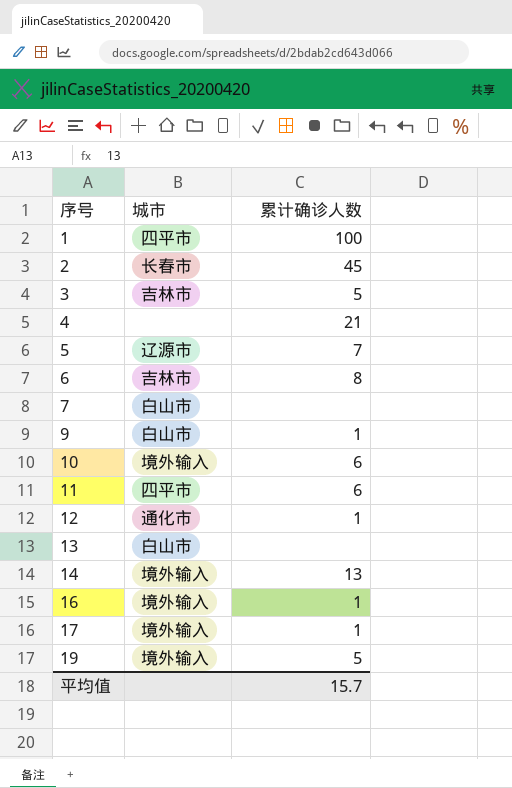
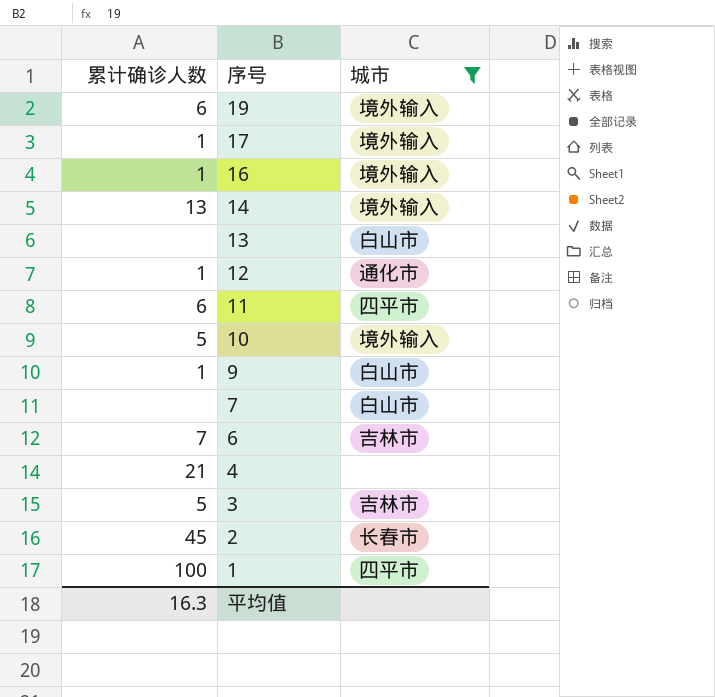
filter: none -> 城市 != 辽源市
row order: 序号 ascending -> 序号 descending
column 累计确诊人数 | position: 3 -> 1
19 | 累计确诊人数: 5 -> 6
10 | 累计确诊人数: 6 -> 5
6 | 累计确诊人数: 8 -> 7
平均值 | 累计确诊人数: 15.7 -> 16.3

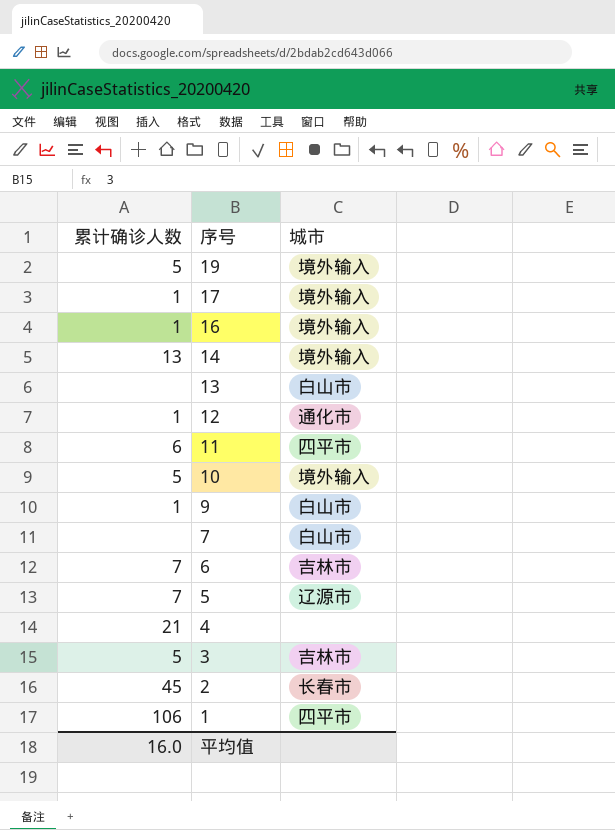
filter: 城市 != 辽源市 -> none
19 | 累计确诊人数: 6 -> 5
1 | 累计确诊人数: 100 -> 106
平均值 | 累计确诊人数: 16.3 -> 16.0

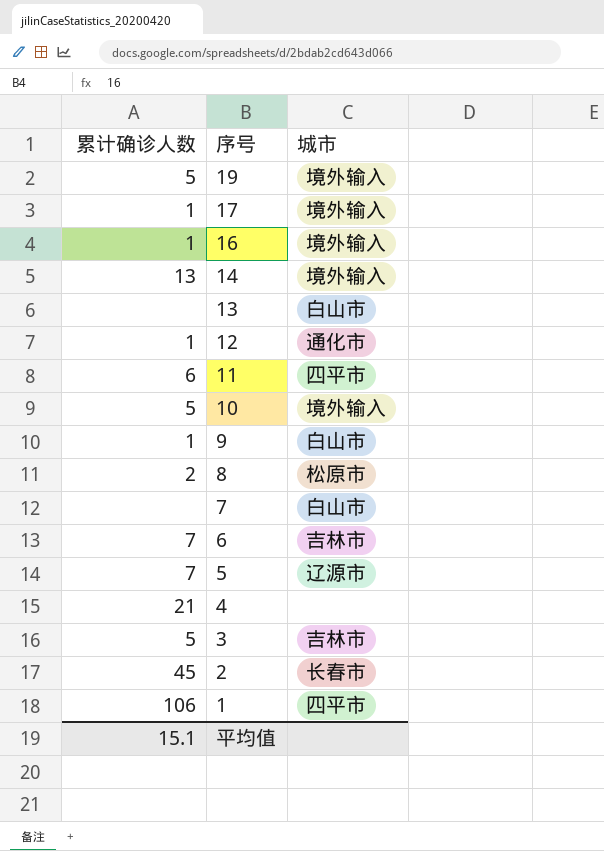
row 8: none -> 2 | 松原市
平均值 | 累计确诊人数: 16.0 -> 15.1

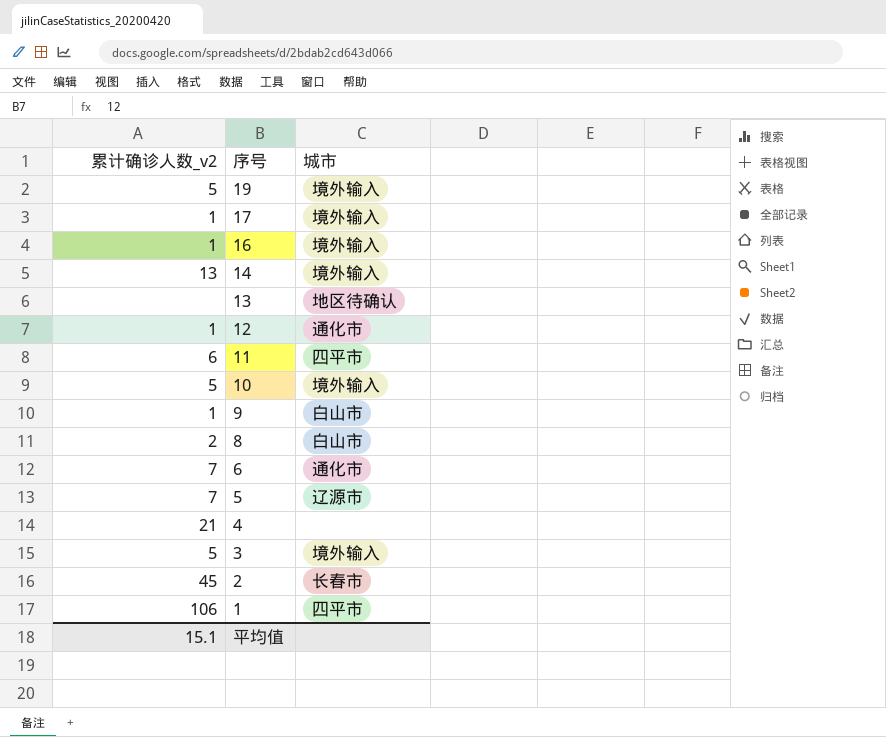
column name: 累计确诊人数 -> 累计确诊人数_v2
row 7: none | 白山市 -> none
13 | 城市: 白山市 -> 地区待确认
8 | 城市: 松原市 -> 白山市
6 | 城市: 吉林市 -> 通化市
3 | 城市: 吉林市 -> 境外输入

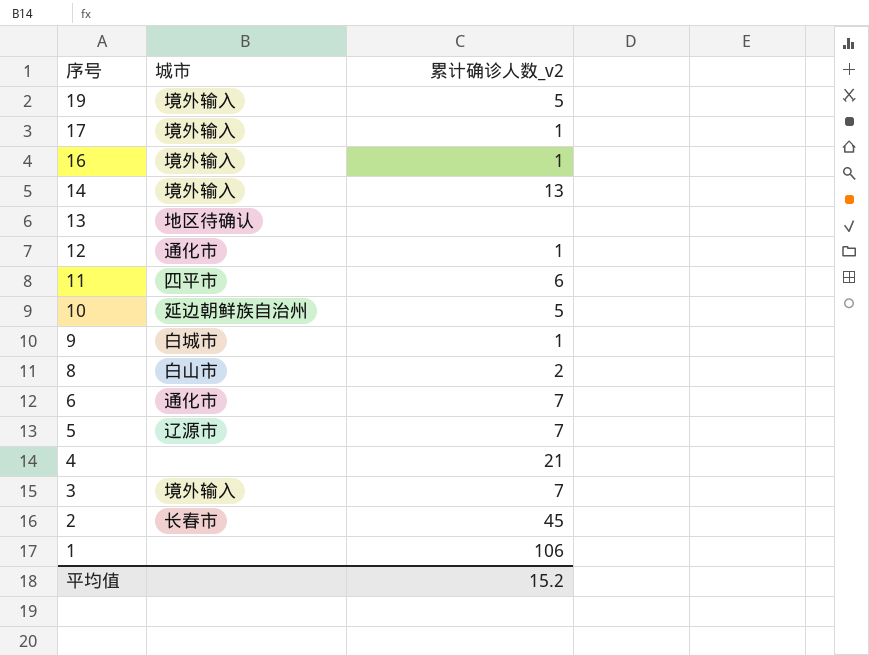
column 累计确诊人数_v2 | position: 1 -> 3
10 | 城市: 境外输入 -> 延边朝鲜族自治州
9 | 城市: 白山市 -> 白城市
3 | 累计确诊人数_v2: 5 -> 7
1 | 城市: 四平市 -> none
平均值 | 累计确诊人数_v2: 15.1 -> 15.2

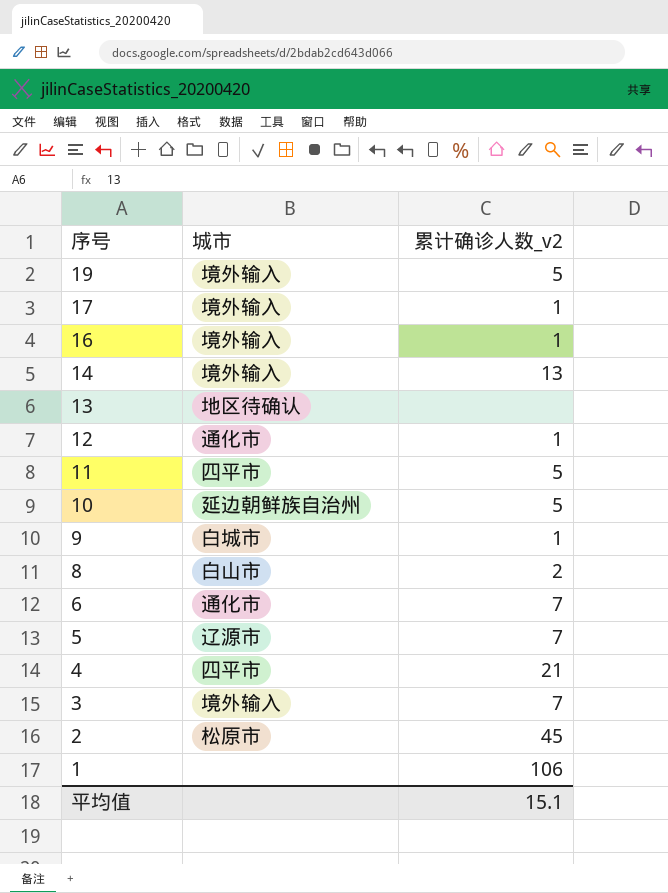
11 | 累计确诊人数_v2: 6 -> 5
4 | 城市: none -> 四平市
2 | 城市: 长春市 -> 松原市
平均值 | 累计确诊人数_v2: 15.2 -> 15.1

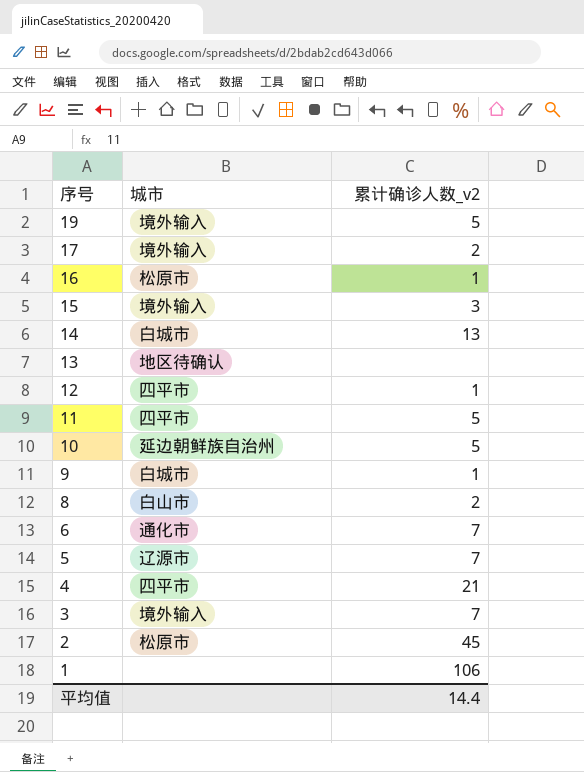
17 | 累计确诊人数_v2: 1 -> 2
16 | 城市: 境外输入 -> 松原市
row 15: none -> 境外输入 | 3
14 | 城市: 境外输入 -> 白城市
12 | 城市: 通化市 -> 四平市
平均值 | 累计确诊人数_v2: 15.1 -> 14.4

